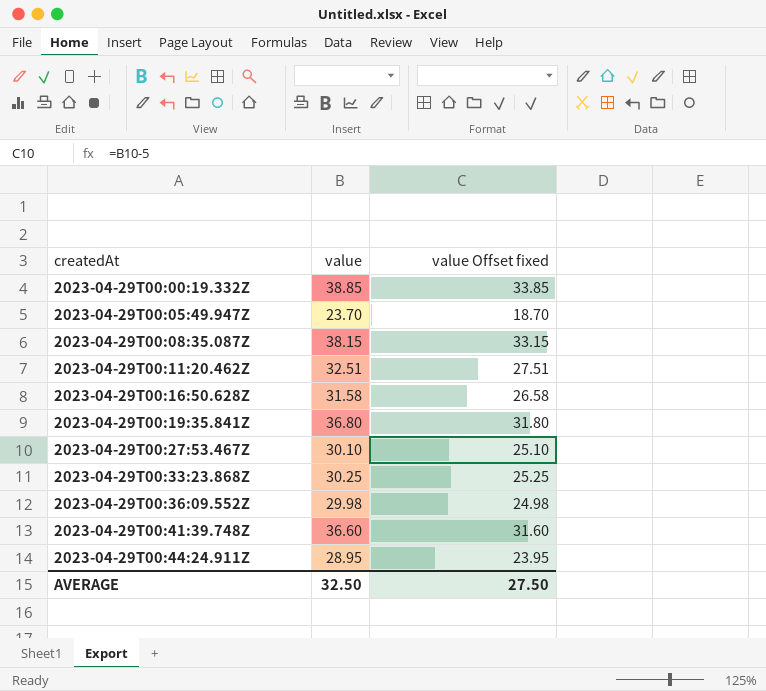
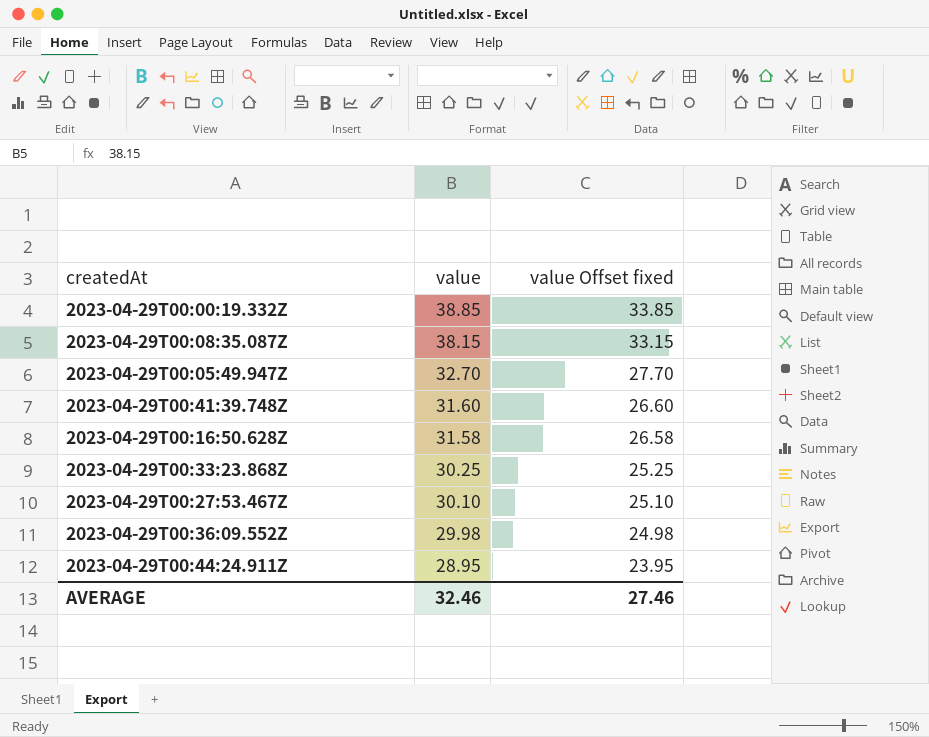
row order: createdAt ascending -> value descending
row 2023-04-29T00:11:20.462Z: 32.51 | 27.51 -> none
row 2023-04-29T00:19:35.841Z: 36.80 | 31.80 -> none
2023-04-29T00:05:49.947Z | value: 23.70 -> 32.70
2023-04-29T00:05:49.947Z | value Offset fixed: 18.70 -> 27.70
2023-04-29T00:41:39.748Z | value: 36.60 -> 31.60
2023-04-29T00:41:39.748Z | value Offset fixed: 31.60 -> 26.60
AVERAGE | value: 32.50 -> 32.46
AVERAGE | value Offset fixed: 27.50 -> 27.46

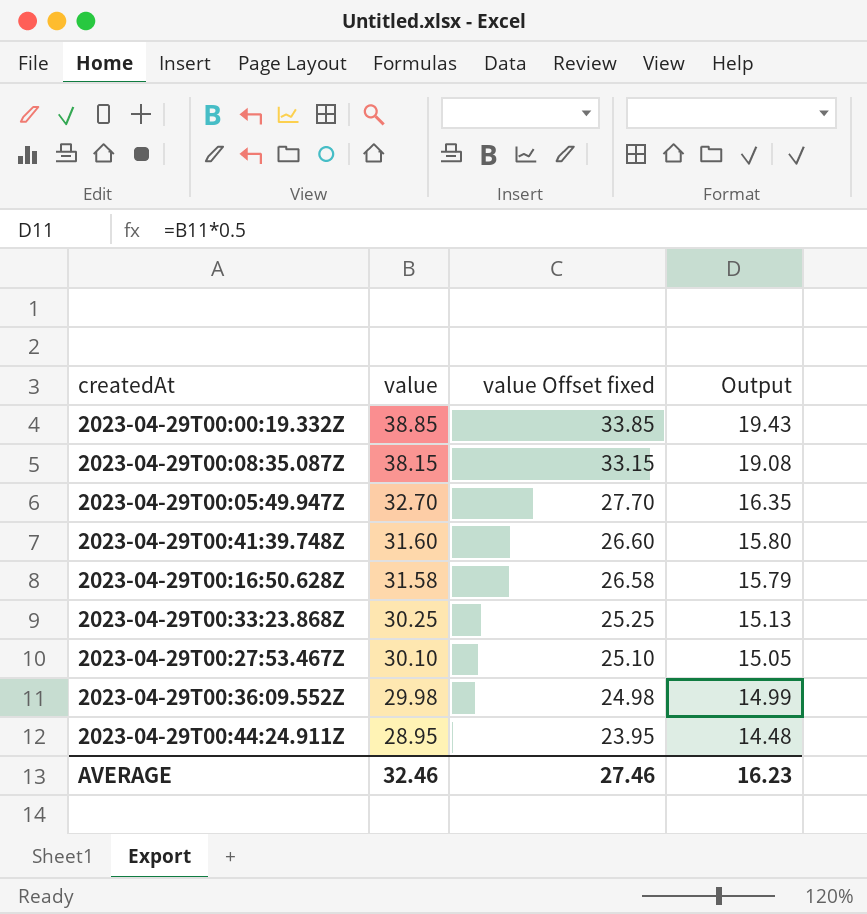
column Output | formula: none -> [value] * 0.5

